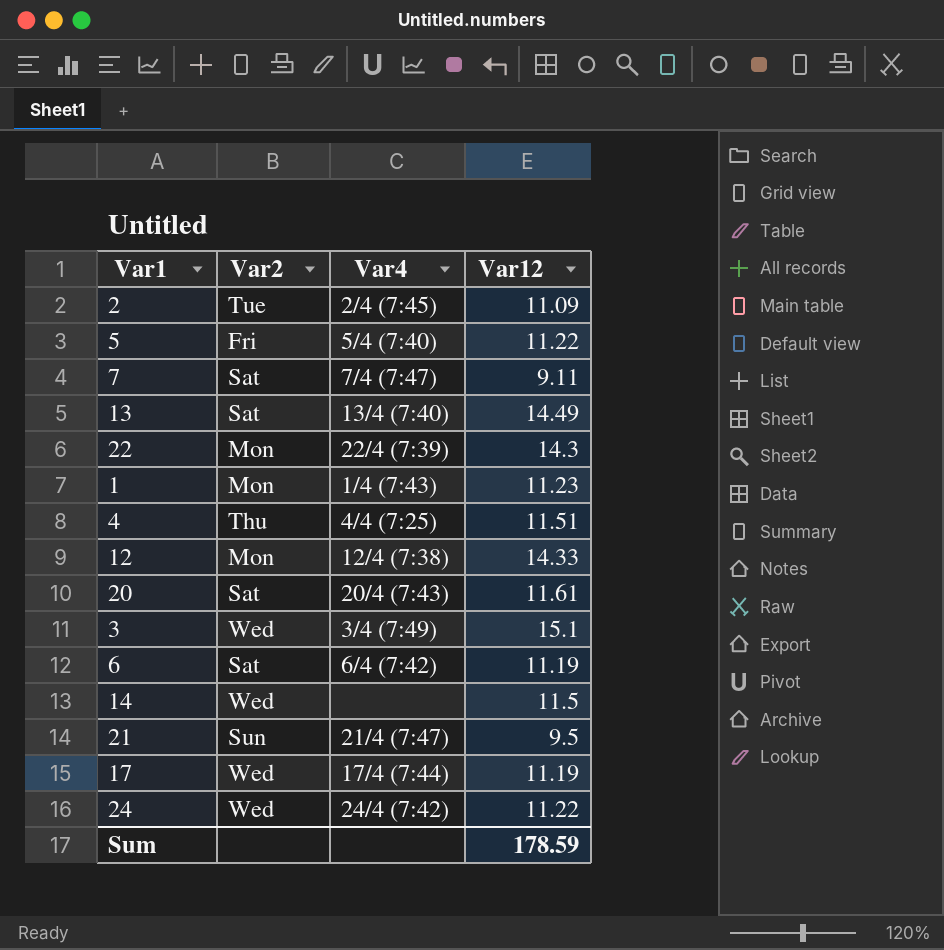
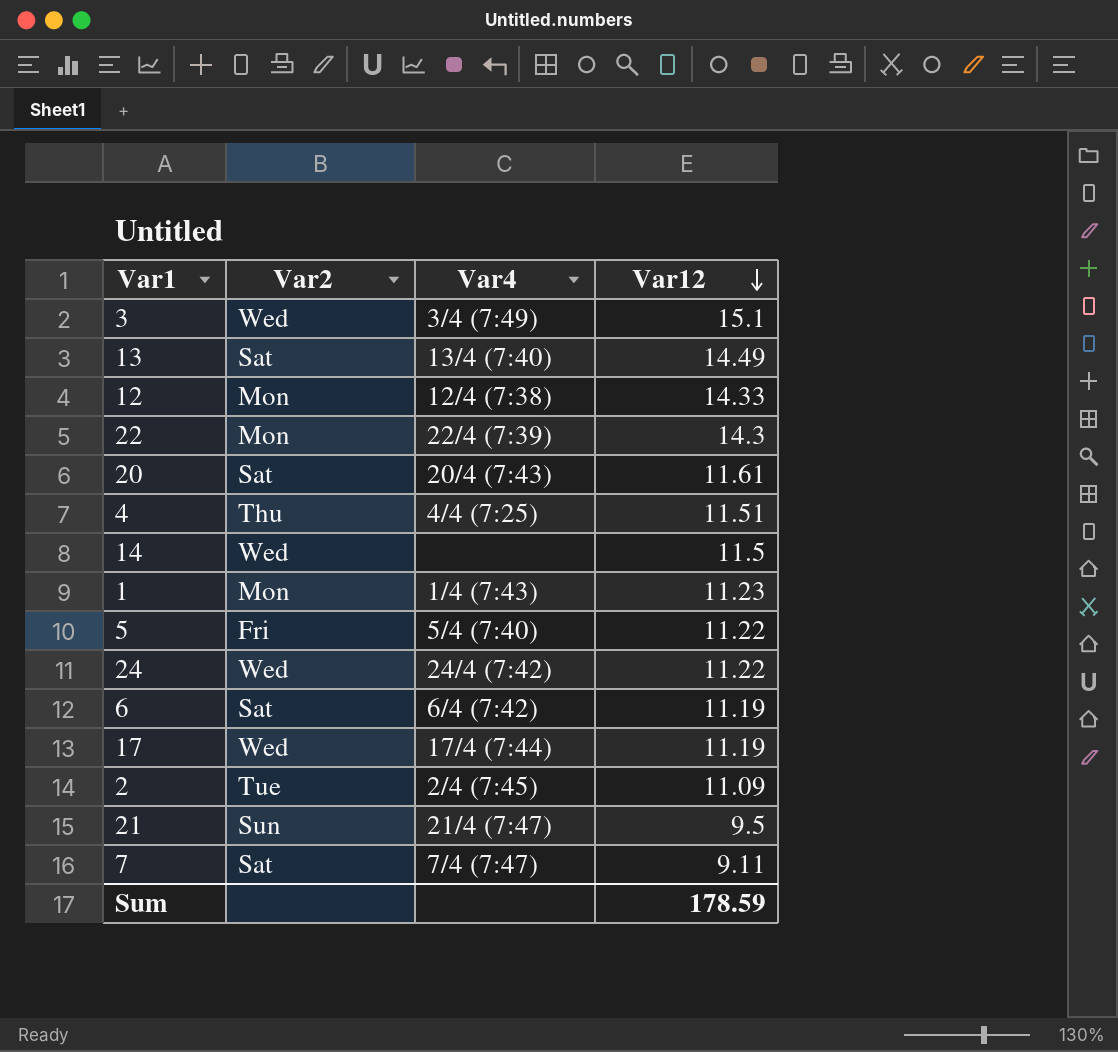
row order: none -> Var12 descending

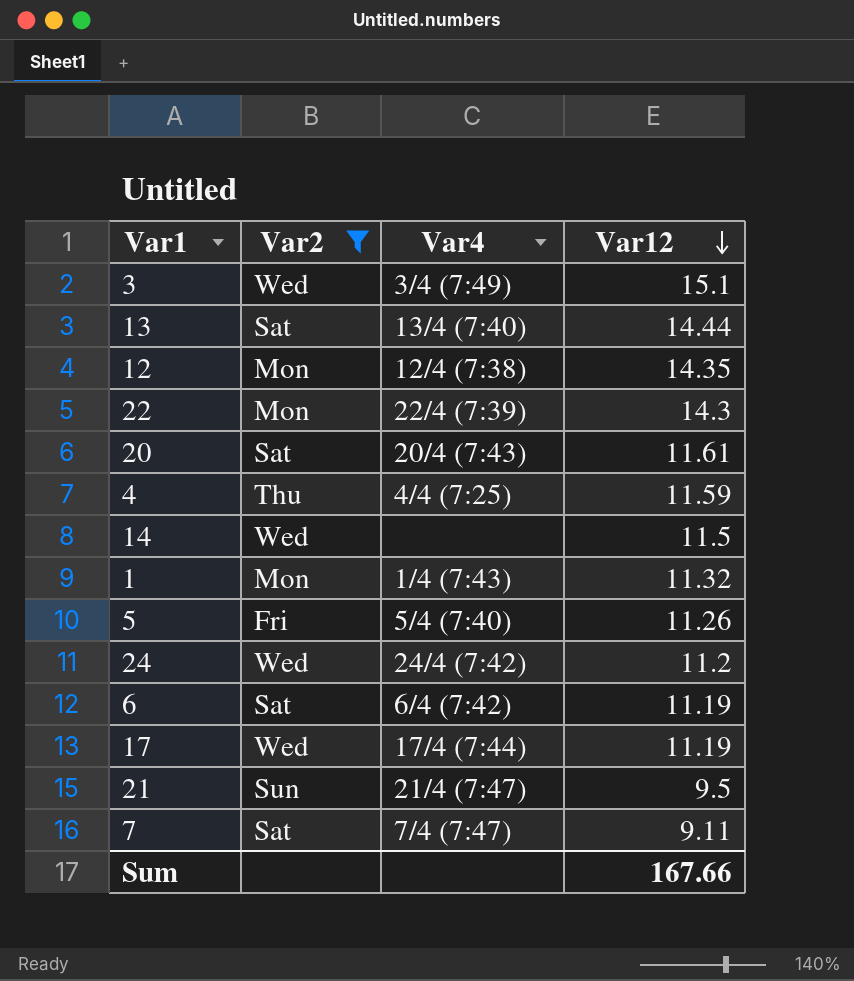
filter: none -> Var2 != Tue
13 | Var12: 14.49 -> 14.44
12 | Var12: 14.33 -> 14.35
4 | Var12: 11.51 -> 11.59
1 | Var12: 11.23 -> 11.32
5 | Var12: 11.22 -> 11.26
24 | Var12: 11.22 -> 11.2
Sum | Var12: 178.59 -> 167.66

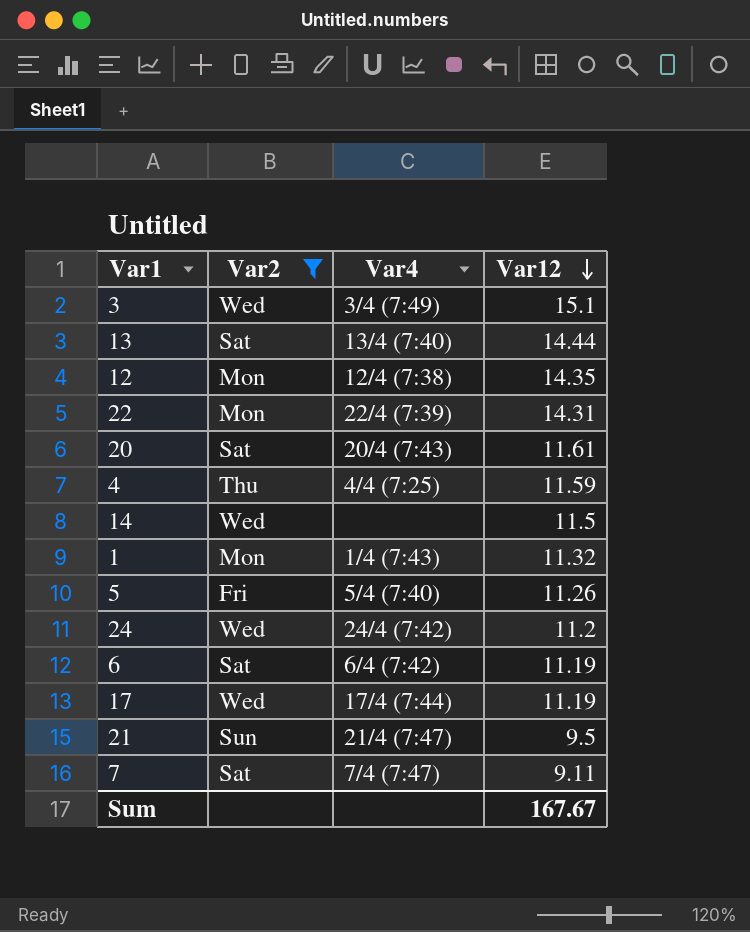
22 | Var12: 14.3 -> 14.31
Sum | Var12: 167.66 -> 167.67

